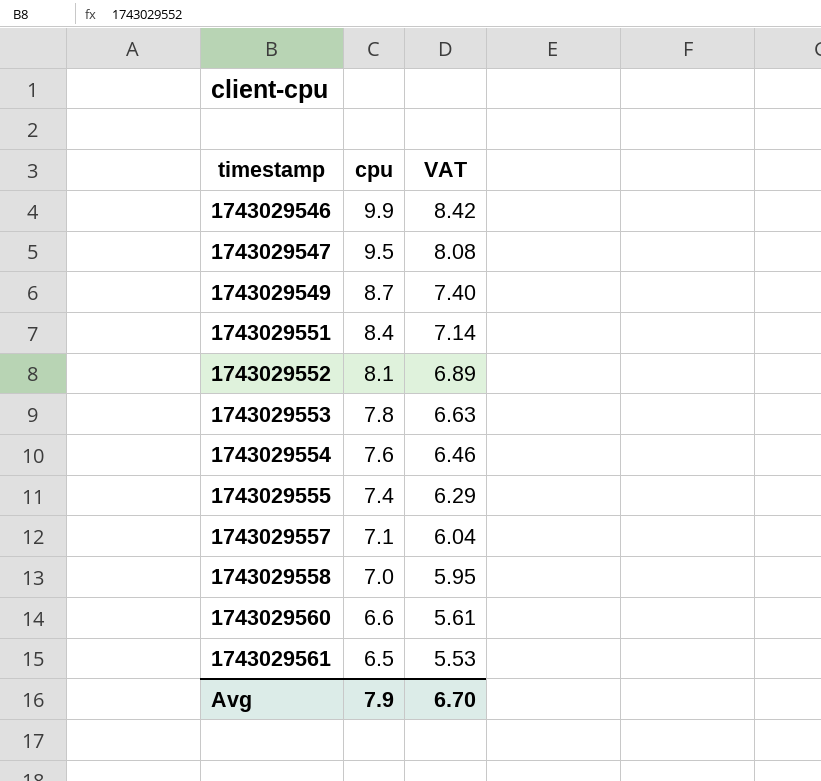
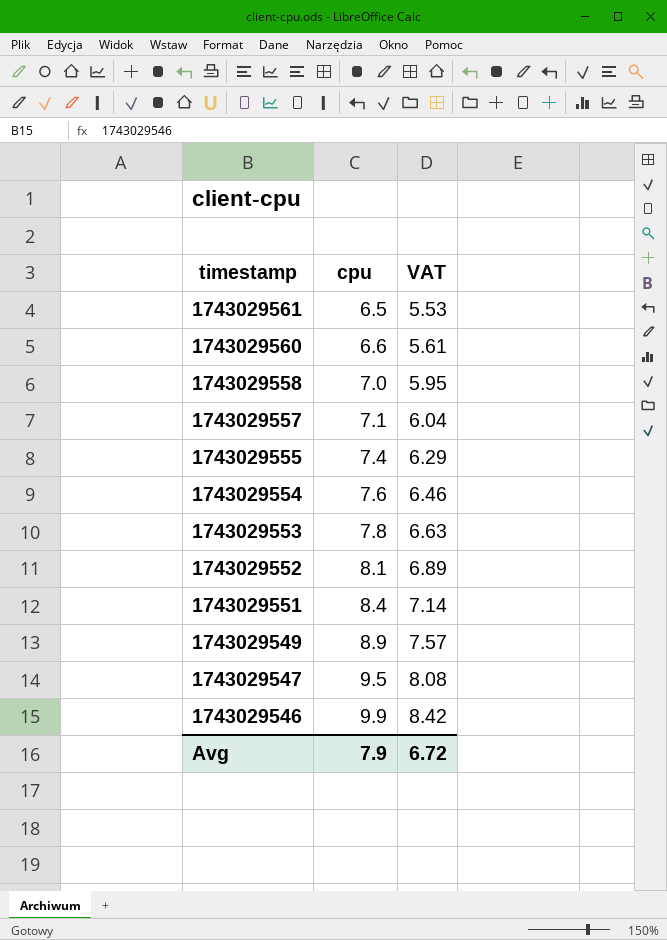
row order: timestamp ascending -> timestamp descending
1743029549 | cpu: 8.7 -> 8.9
1743029549 | VAT: 7.40 -> 7.57
Avg | VAT: 6.70 -> 6.72

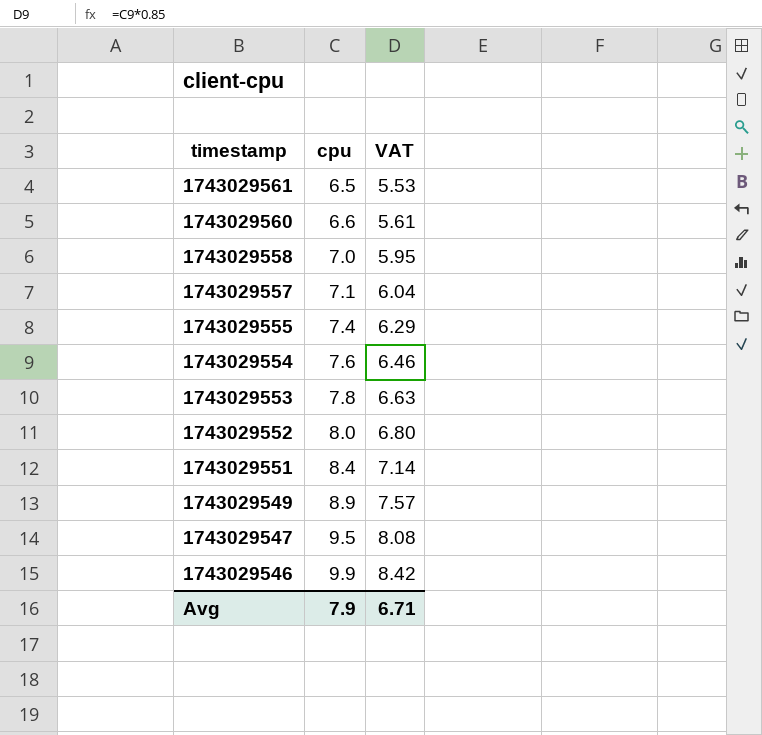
1743029552 | cpu: 8.1 -> 8.0
1743029552 | VAT: 6.89 -> 6.80
Avg | VAT: 6.72 -> 6.71

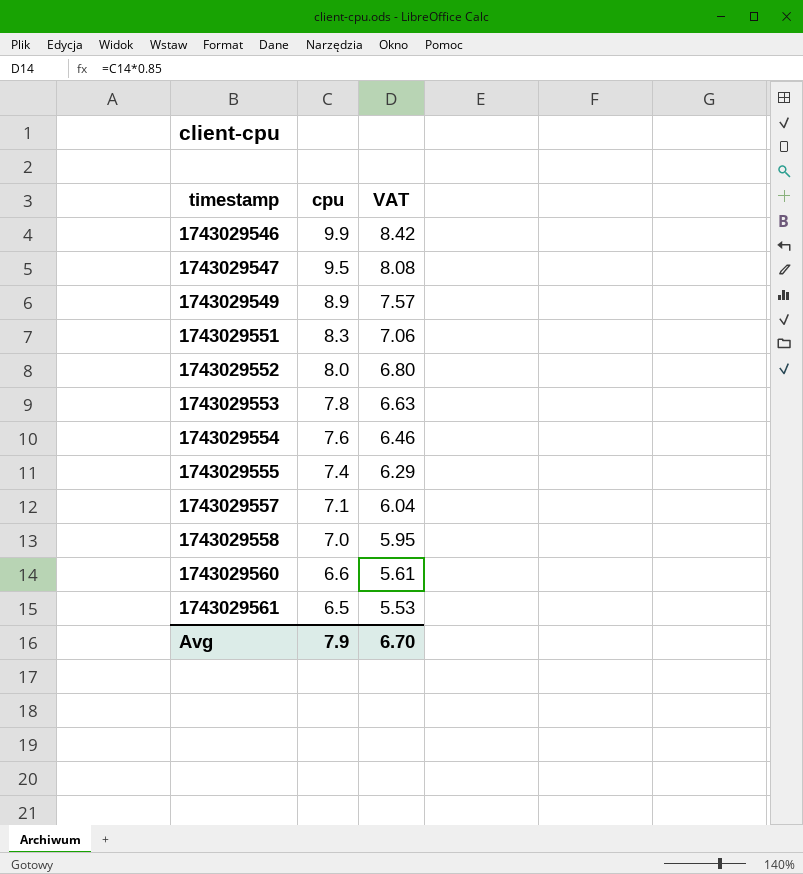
row order: timestamp descending -> timestamp ascending
1743029551 | cpu: 8.4 -> 8.3
1743029551 | VAT: 7.14 -> 7.06
Avg | VAT: 6.71 -> 6.70

